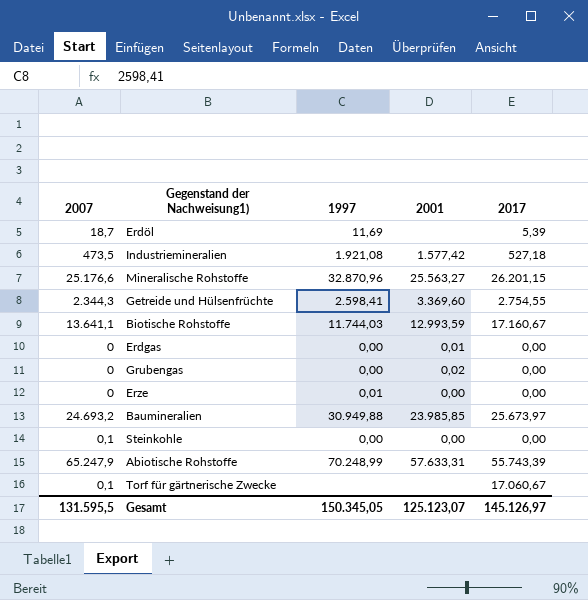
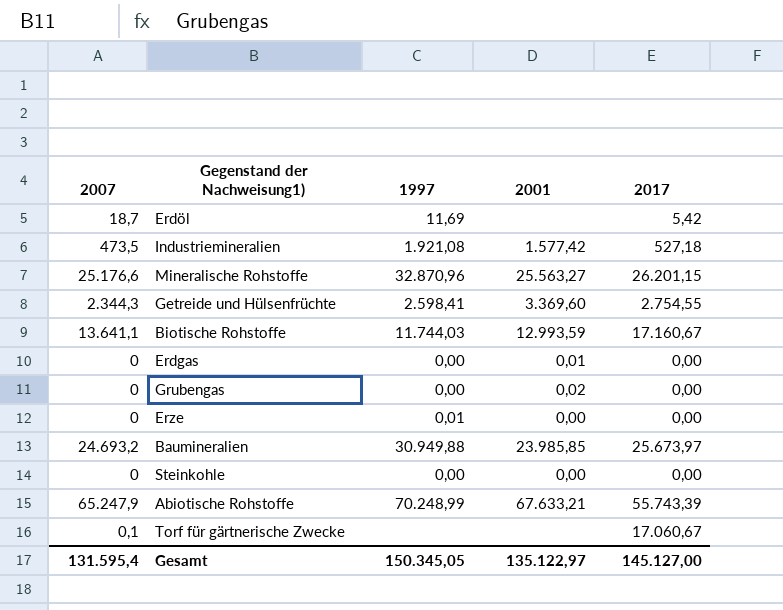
Erdöl | 2017: 5,39 -> 5,42
Steinkohle | 2007: 0,1 -> 0
Abiotische Rohstoffe | 2001: 57.633,31 -> 67.633,21
Gesamt | 2007: 131.595,5 -> 131.595,4
Gesamt | 2001: 125.123,07 -> 135.122,97
Gesamt | 2017: 145.126,97 -> 145.127,00

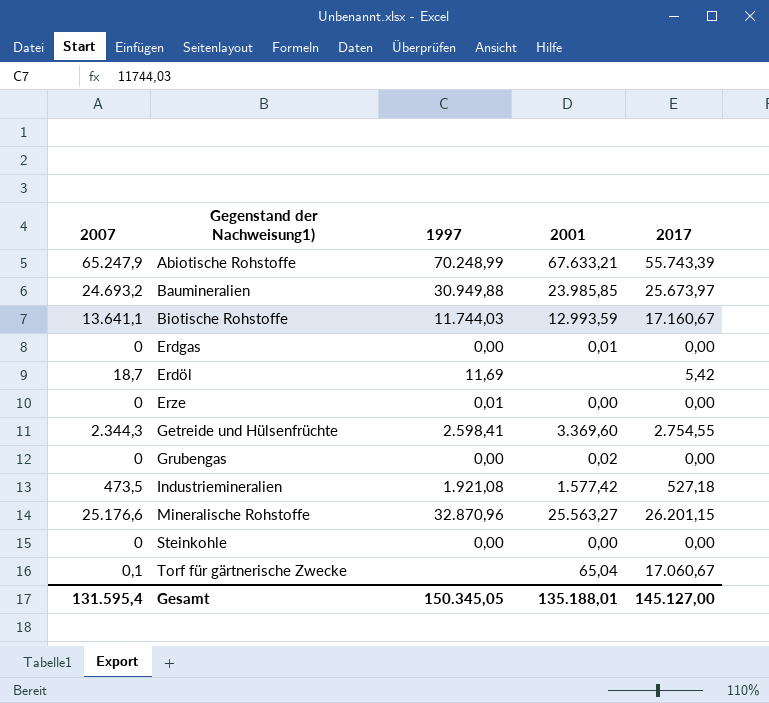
row order: none -> Gegenstand der Nachweisung1) ascending
Torf für gärtnerische Zwecke | 2001: none -> 65,04
Gesamt | 2001: 135.122,97 -> 135.188,01

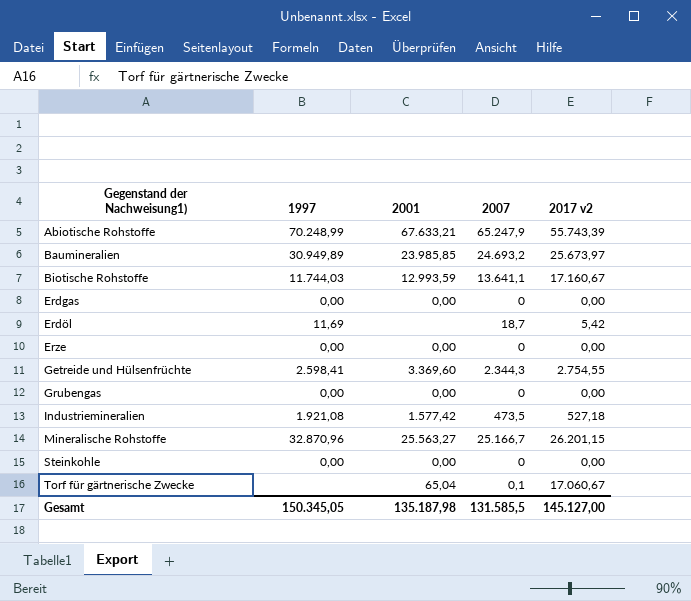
column 2007 | position: 1 -> 4
column name: 2017 -> 2017 v2
Baumineralien | 1997: 30.949,88 -> 30.949,89
Erdgas | 2001: 0,01 -> 0,00
Erze | 1997: 0,01 -> 0,00
Grubengas | 2001: 0,02 -> 0,00
Mineralische Rohstoffe | 2007: 25.176,6 -> 25.166,7
Gesamt | 2001: 135.188,01 -> 135.187,98
Gesamt | 2007: 131.595,4 -> 131.585,5

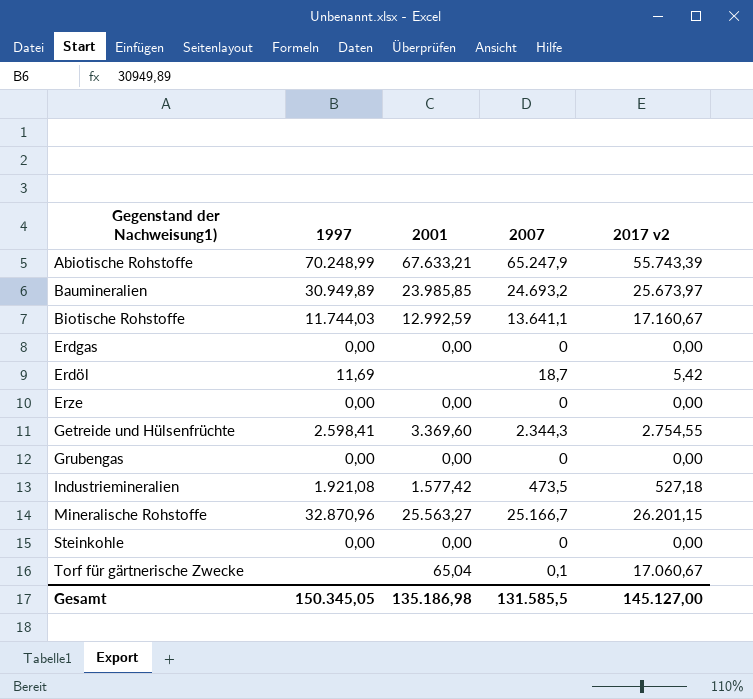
Biotische Rohstoffe | 2001: 12.993,59 -> 12.992,59
Gesamt | 2001: 135.187,98 -> 135.186,98

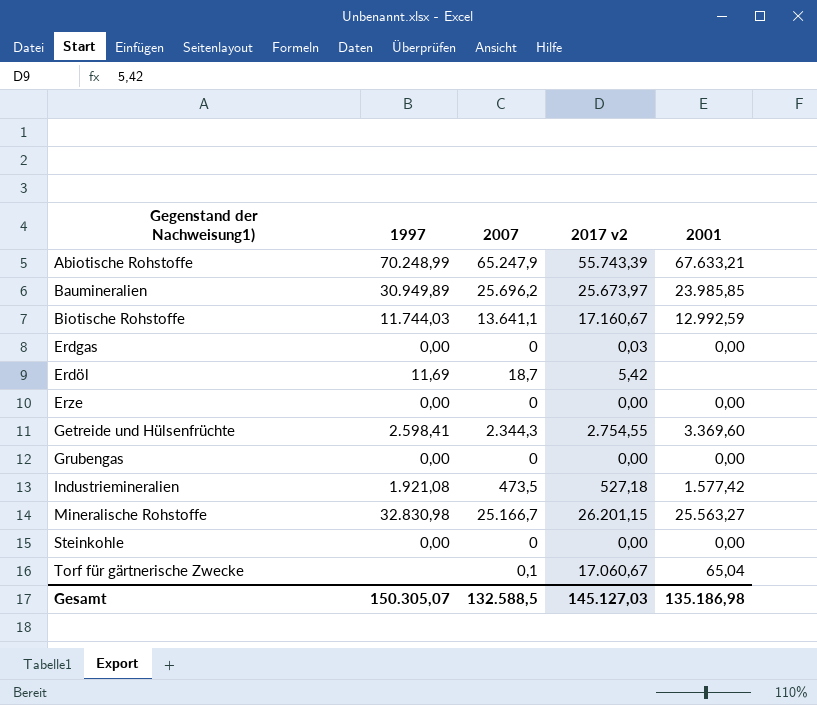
column 2001 | position: 3 -> 5
Baumineralien | 2007: 24.693,2 -> 25.696,2
Erdgas | 2017 v2: 0,00 -> 0,03
Mineralische Rohstoffe | 1997: 32.870,96 -> 32.830,98
Gesamt | 1997: 150.345,05 -> 150.305,07
Gesamt | 2007: 131.585,5 -> 132.588,5
Gesamt | 2017 v2: 145.127,00 -> 145.127,03

